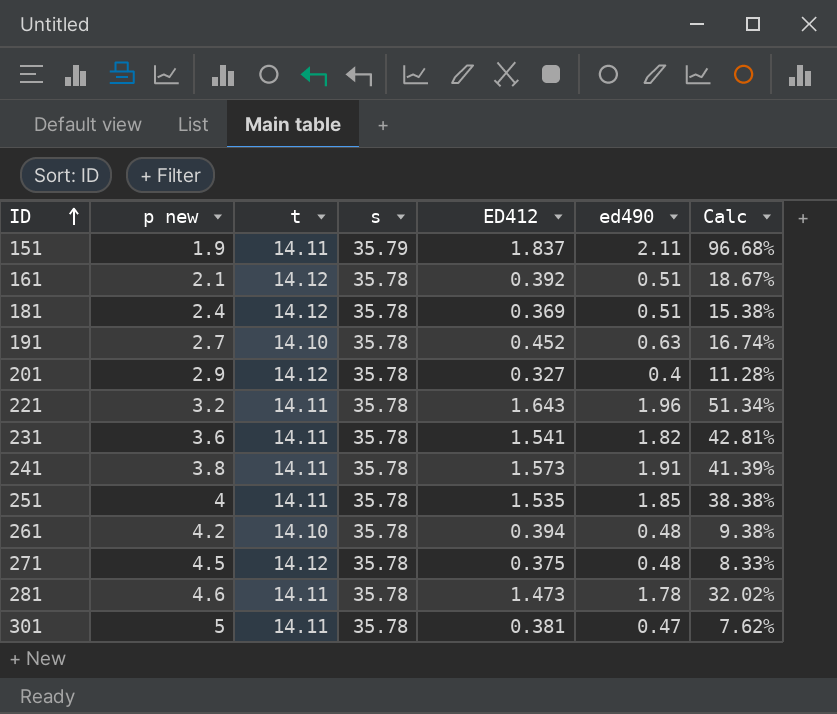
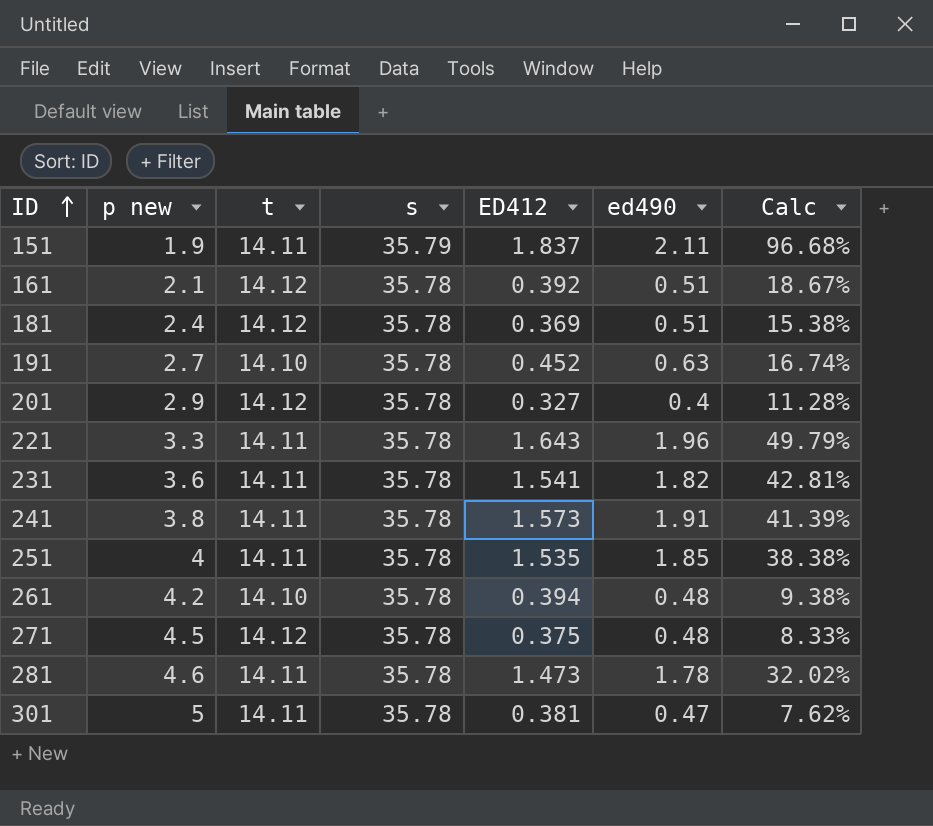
221 | p new: 3.2 -> 3.3
221 | Calc: 51.34% -> 49.79%

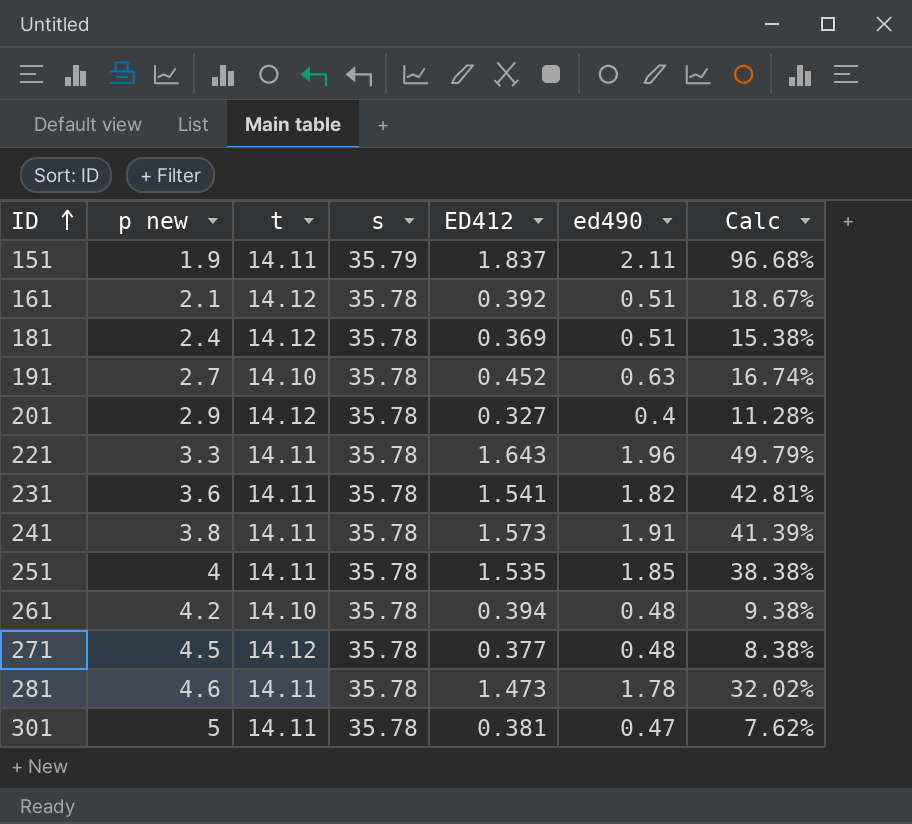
271 | ED412: 0.375 -> 0.377
271 | Calc: 8.33% -> 8.38%

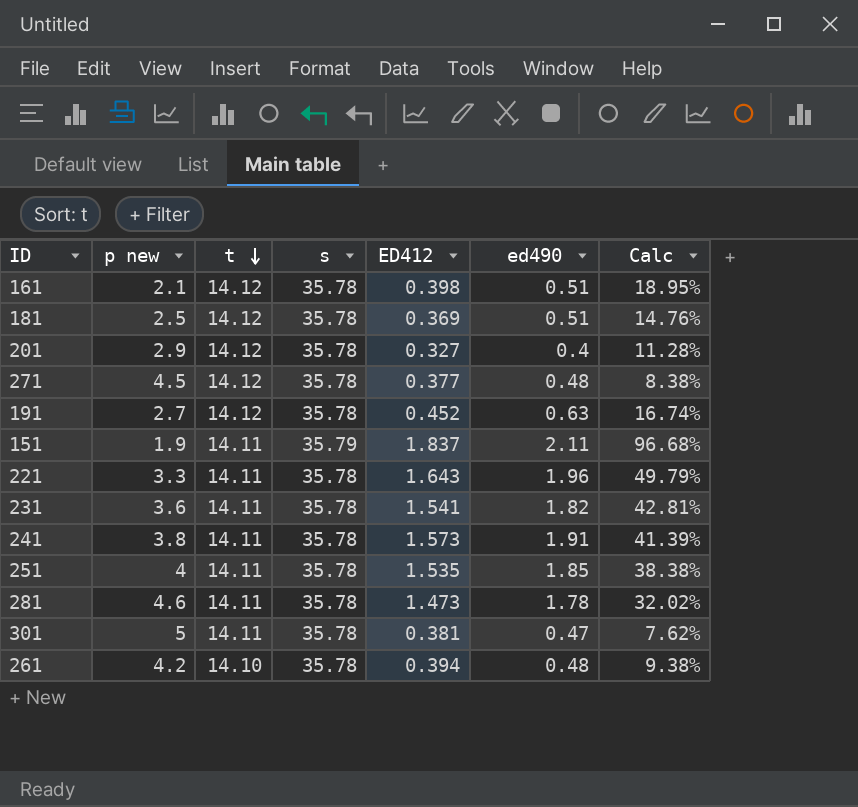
row order: ID ascending -> t descending
161 | ED412: 0.392 -> 0.398
161 | Calc: 18.67% -> 18.95%
181 | p new: 2.4 -> 2.5
181 | Calc: 15.38% -> 14.76%
191 | t: 14.10 -> 14.12

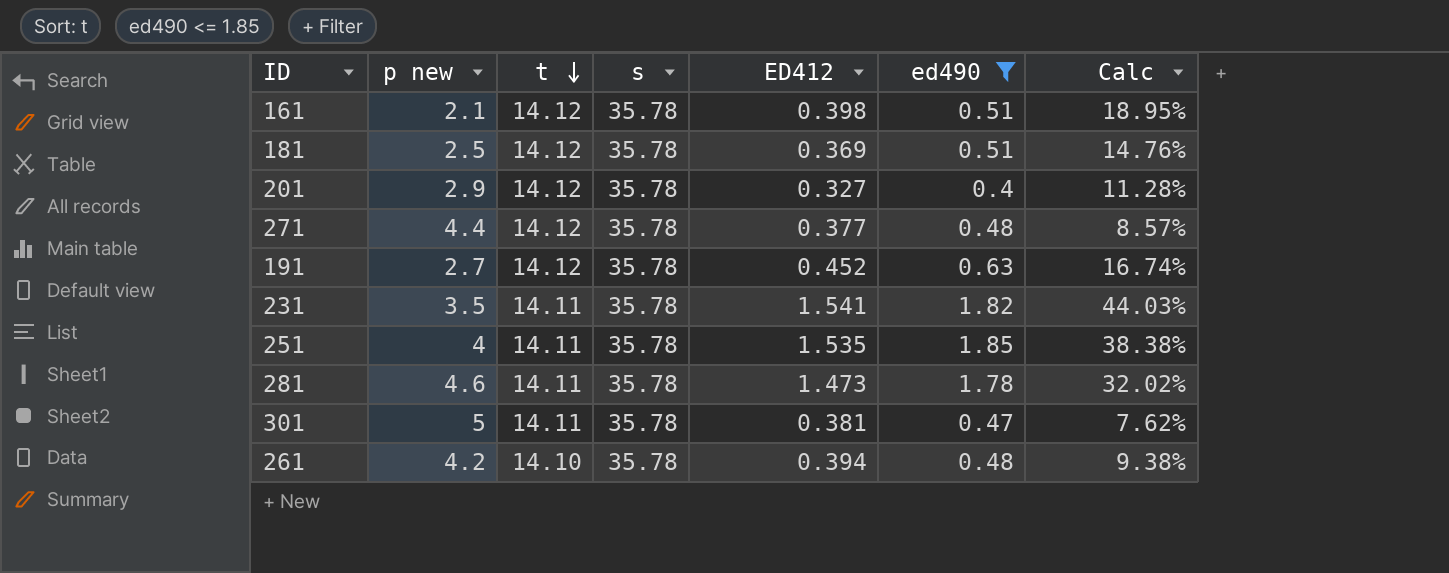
filter: none -> ed490 <= 1.85
271 | p new: 4.5 -> 4.4
271 | Calc: 8.38% -> 8.57%
231 | p new: 3.6 -> 3.5
231 | Calc: 42.81% -> 44.03%

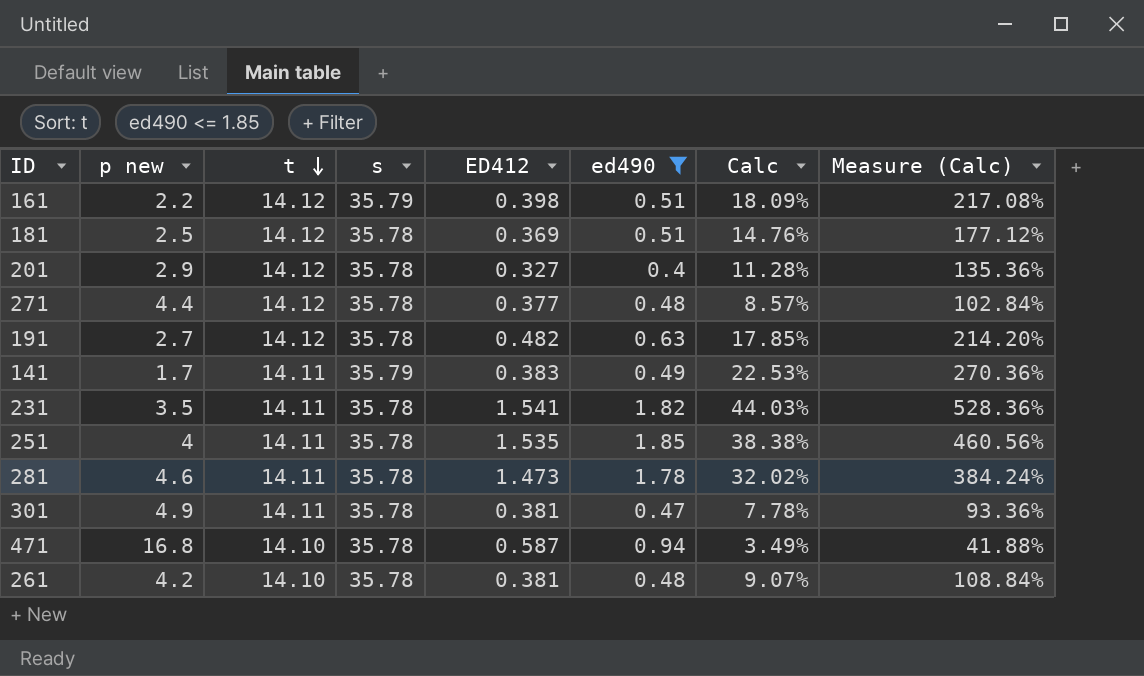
column Measure (Calc) | formula: none -> [Calc] * 12
161 | p new: 2.1 -> 2.2
161 | s: 35.78 -> 35.79
161 | Calc: 18.95% -> 18.09%
191 | ED412: 0.452 -> 0.482
191 | Calc: 16.74% -> 17.85%
row 141: none -> 1.7 | 14.11 | 35.79 | 0.383 | 0.49 | 22.53% | 270.36%
301 | p new: 5 -> 4.9
301 | Calc: 7.62% -> 7.78%
row 471: none -> 16.8 | 14.10 | 35.78 | 0.587 | 0.94 | 3.49% | 41.88%
261 | ED412: 0.394 -> 0.381
261 | Calc: 9.38% -> 9.07%

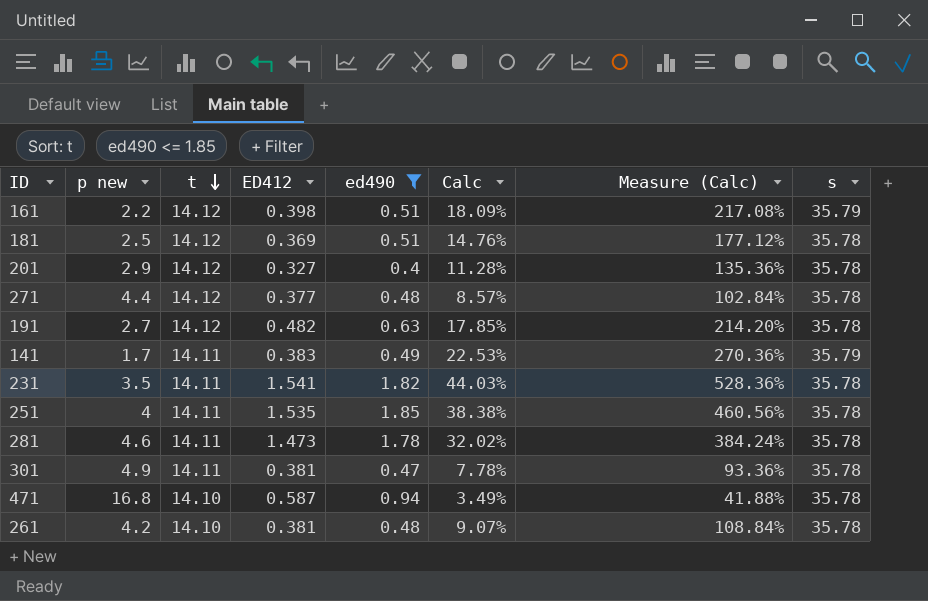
column s | position: 4 -> 8

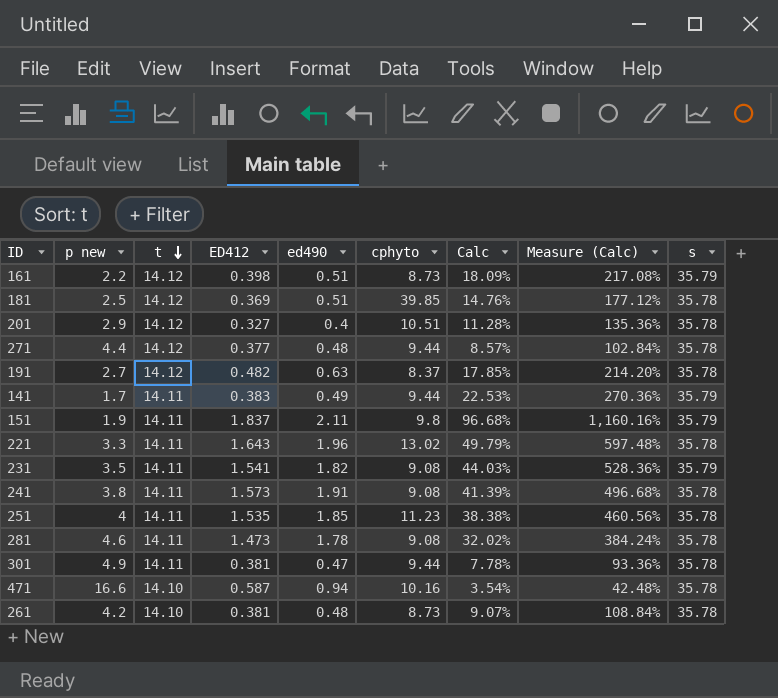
filter: ed490 <= 1.85 -> none
column cphyto | position: none -> 6
231 | s: 35.78 -> 35.79
471 | p new: 16.8 -> 16.6
471 | Calc: 3.49% -> 3.54%
471 | Measure (Calc): 41.88% -> 42.48%

